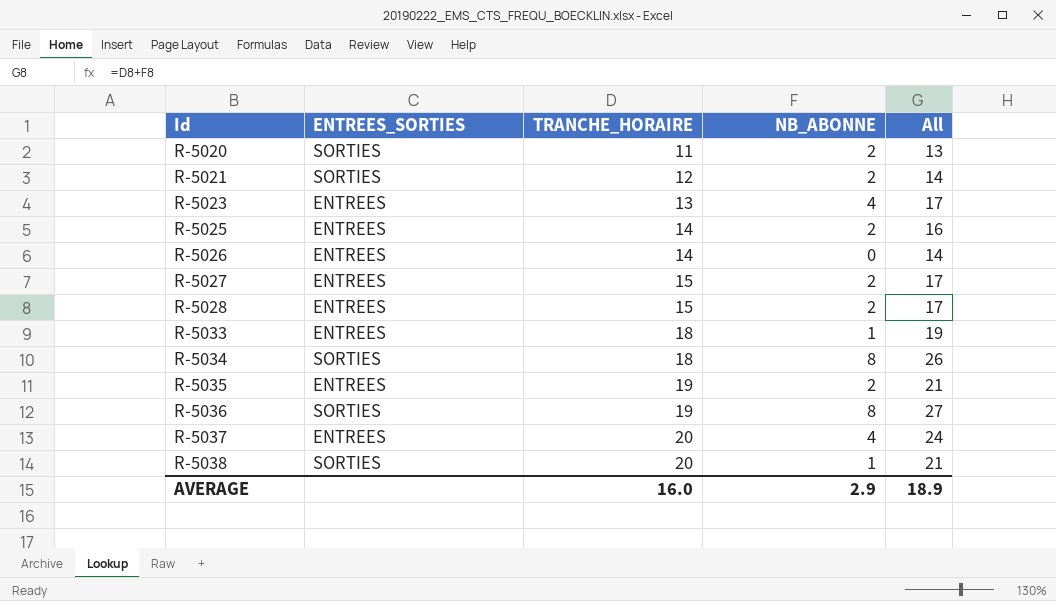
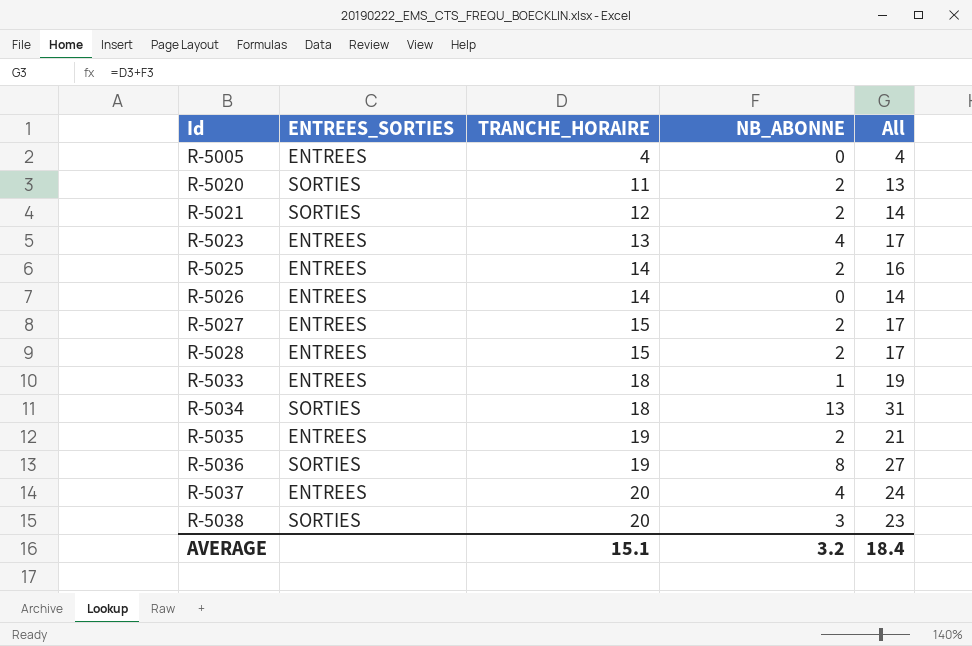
row R-5005: none -> ENTREES | 4 | 0 | 4
R-5034 | NB_ABONNE: 8 -> 13
R-5034 | All: 26 -> 31
R-5038 | NB_ABONNE: 1 -> 3
R-5038 | All: 21 -> 23
AVERAGE | TRANCHE_HORAIRE: 16.0 -> 15.1
AVERAGE | NB_ABONNE: 2.9 -> 3.2
AVERAGE | All: 18.9 -> 18.4

